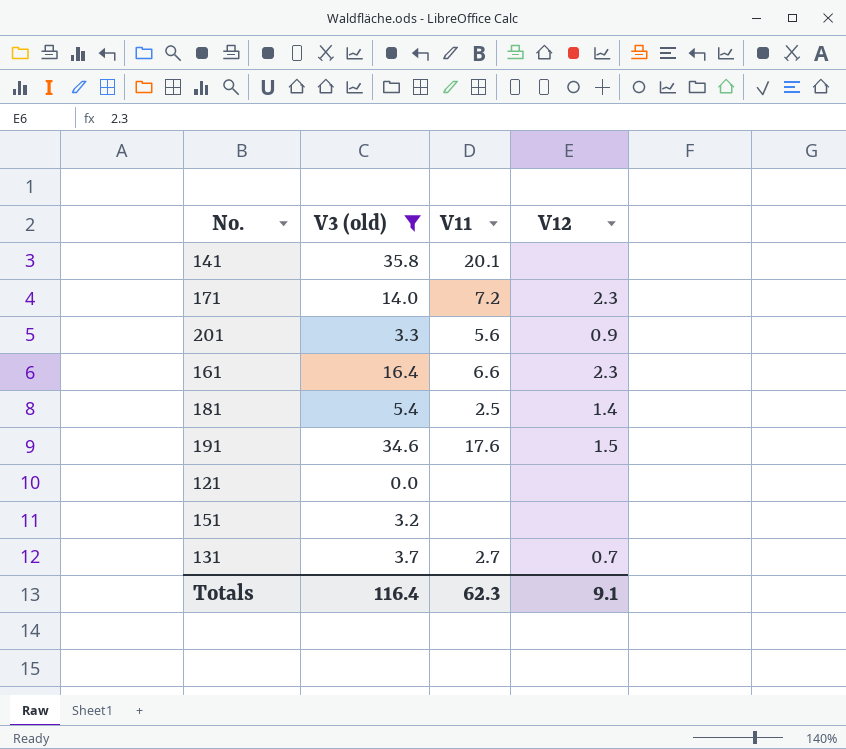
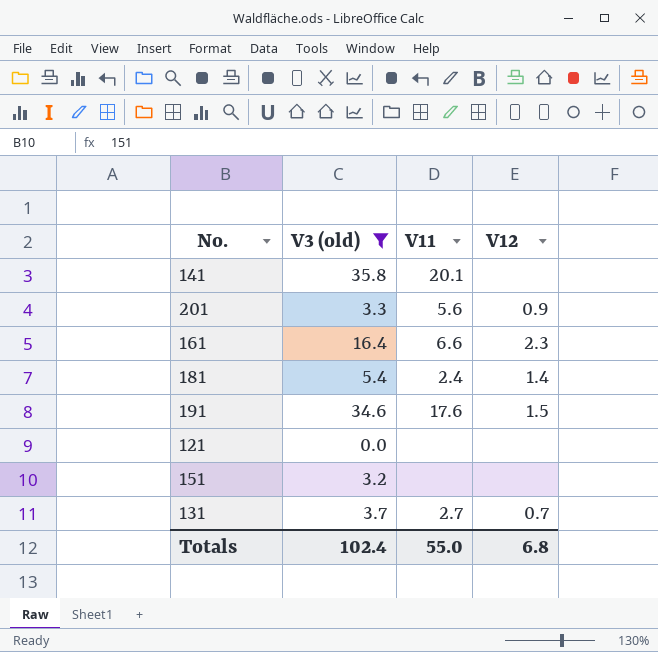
row 171: 14.0 | 7.2 | 2.3 -> none
181 | V11: 2.5 -> 2.4
Totals | V3 (old): 116.4 -> 102.4
Totals | V11: 62.3 -> 55.0
Totals | V12: 9.1 -> 6.8

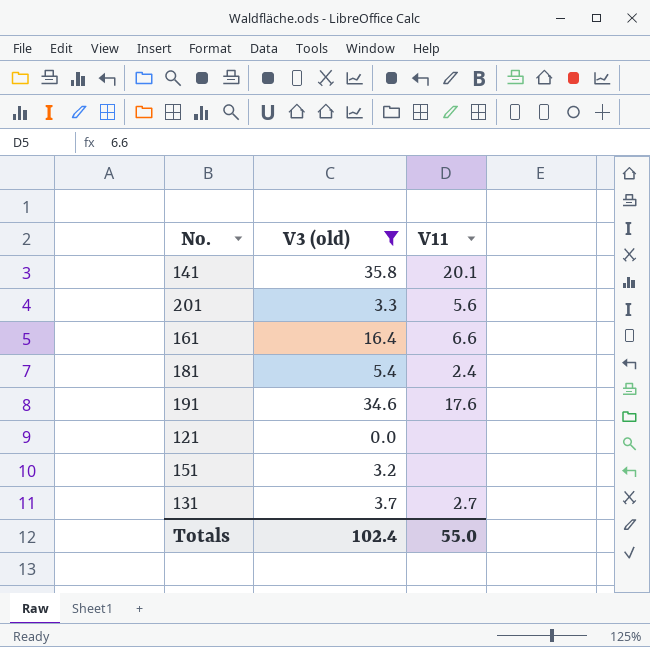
column V12 | position: 4 -> none

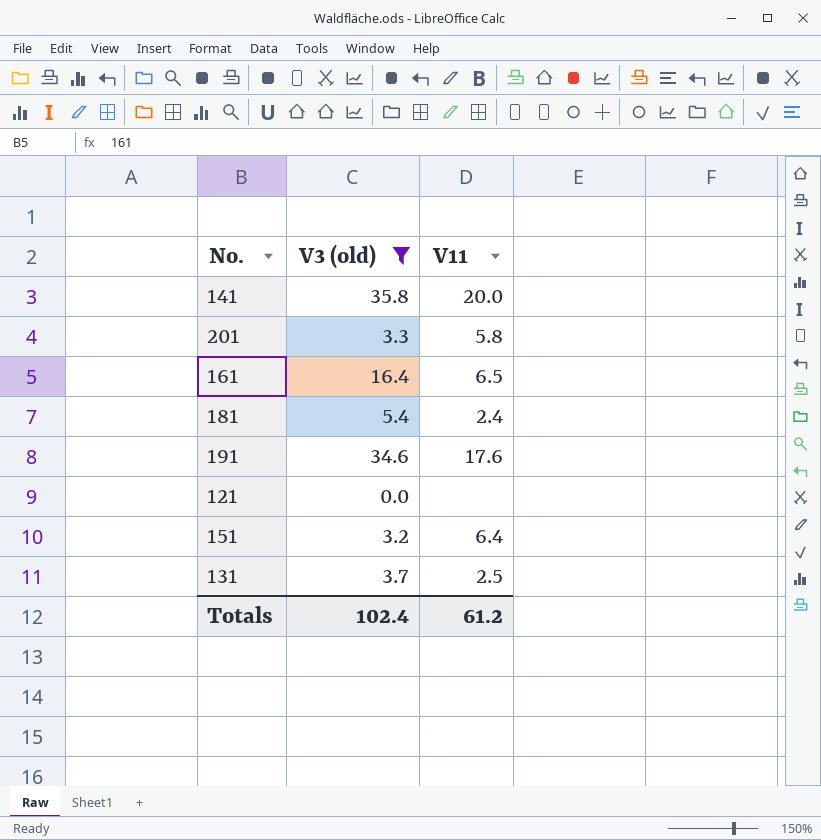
141 | V11: 20.1 -> 20.0
201 | V11: 5.6 -> 5.8
161 | V11: 6.6 -> 6.5
151 | V11: none -> 6.4
131 | V11: 2.7 -> 2.5
Totals | V11: 55.0 -> 61.2

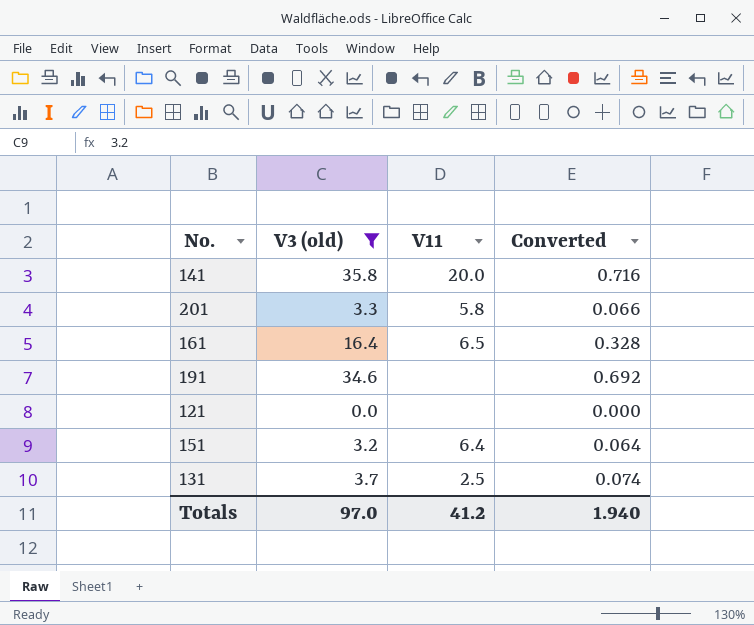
column Converted | formula: none -> [V3 (old)] * 0.02
row 181: 5.4 | 2.4 -> none
191 | V11: 17.6 -> none
Totals | V3 (old): 102.4 -> 97.0
Totals | V11: 61.2 -> 41.2

